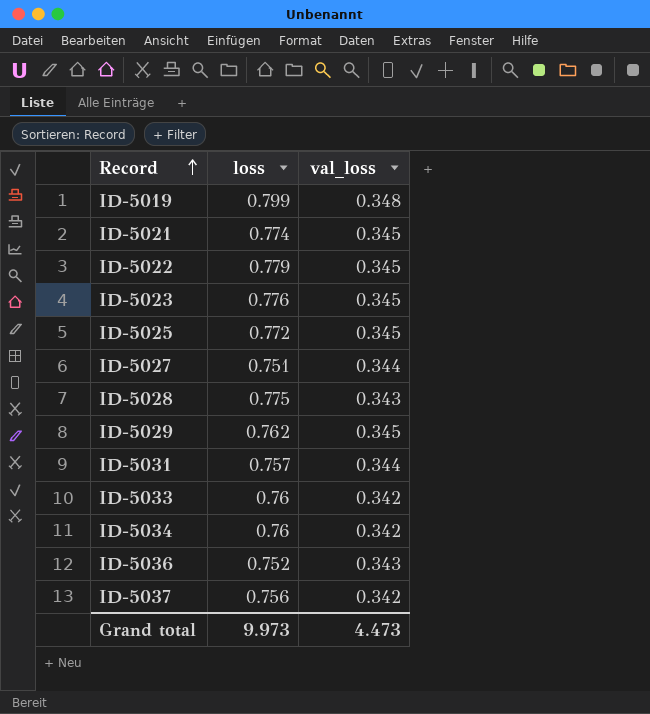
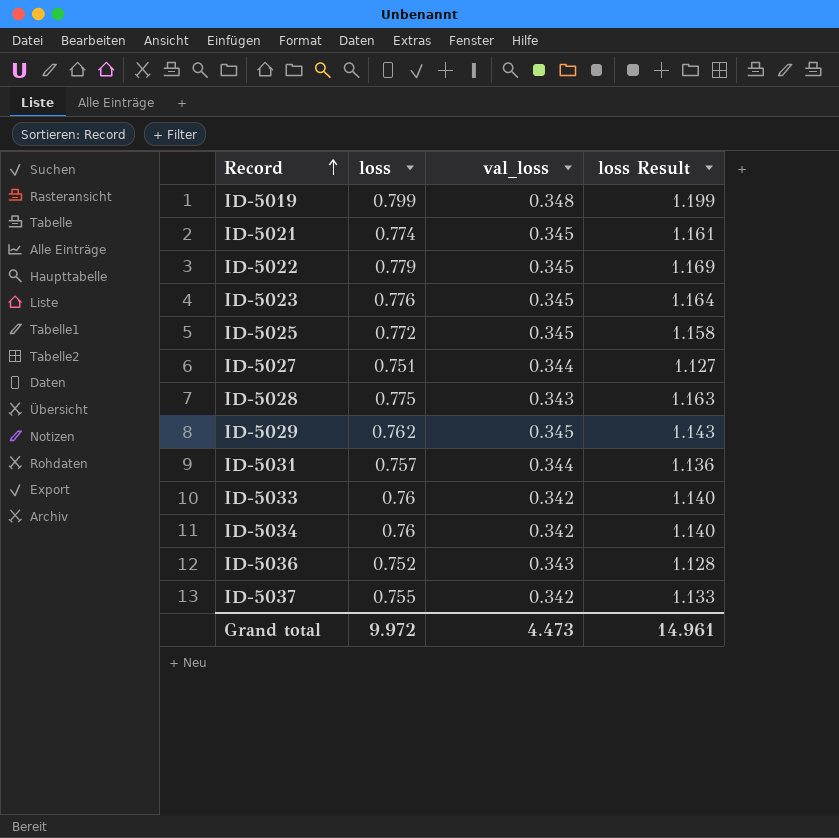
column loss Result | formula: none -> [loss] * 1.5
ID-5037 | loss: 0.756 -> 0.755
Grand total | loss: 9.973 -> 9.972

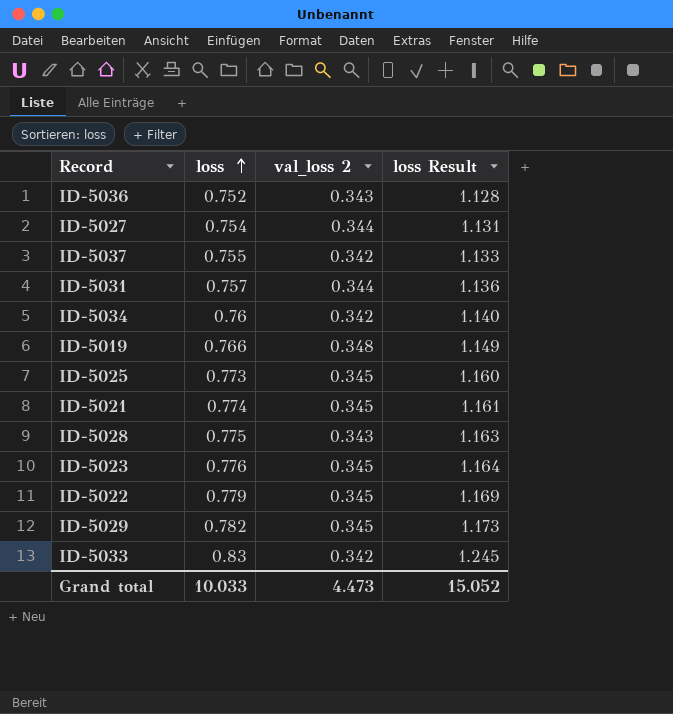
row order: Record ascending -> loss ascending
column name: val_loss -> val_loss 2
ID-5027 | loss: 0.751 -> 0.754
ID-5027 | loss Result: 1.127 -> 1.131
ID-5019 | loss: 0.799 -> 0.766
ID-5019 | loss Result: 1.199 -> 1.149
ID-5025 | loss: 0.772 -> 0.773
ID-5025 | loss Result: 1.158 -> 1.160
ID-5029 | loss: 0.762 -> 0.782
ID-5029 | loss Result: 1.143 -> 1.173
ID-5033 | loss: 0.76 -> 0.83
ID-5033 | loss Result: 1.140 -> 1.245
Grand total | loss: 9.972 -> 10.033
Grand total | loss Result: 14.961 -> 15.052

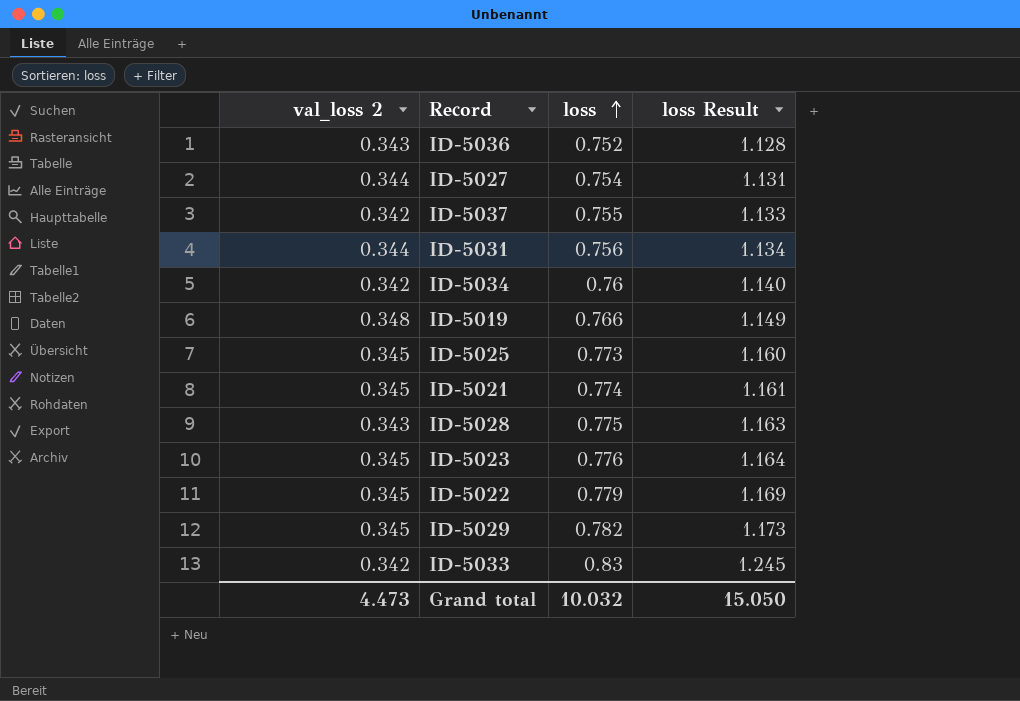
column val_loss 2 | position: 3 -> 1
ID-5031 | loss: 0.757 -> 0.756
ID-5031 | loss Result: 1.136 -> 1.134
Grand total | loss: 10.033 -> 10.032
Grand total | loss Result: 15.052 -> 15.050

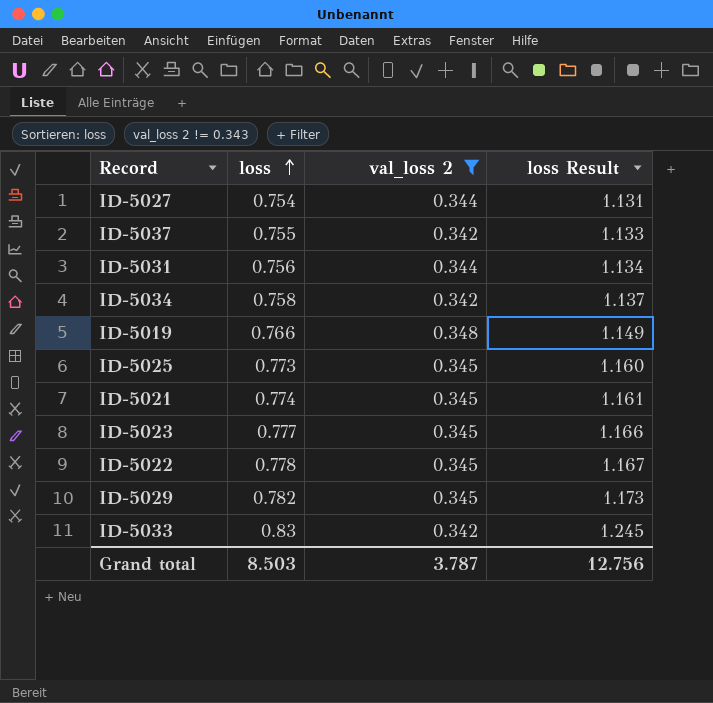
filter: none -> val_loss 2 != 0.343
column val_loss 2 | position: 1 -> 3
ID-5034 | loss: 0.76 -> 0.758
ID-5034 | loss Result: 1.140 -> 1.137
ID-5023 | loss: 0.776 -> 0.777
ID-5023 | loss Result: 1.164 -> 1.166
ID-5022 | loss: 0.779 -> 0.778
ID-5022 | loss Result: 1.169 -> 1.167
Grand total | loss: 10.032 -> 8.503
Grand total | val_loss 2: 4.473 -> 3.787
Grand total | loss Result: 15.050 -> 12.756

